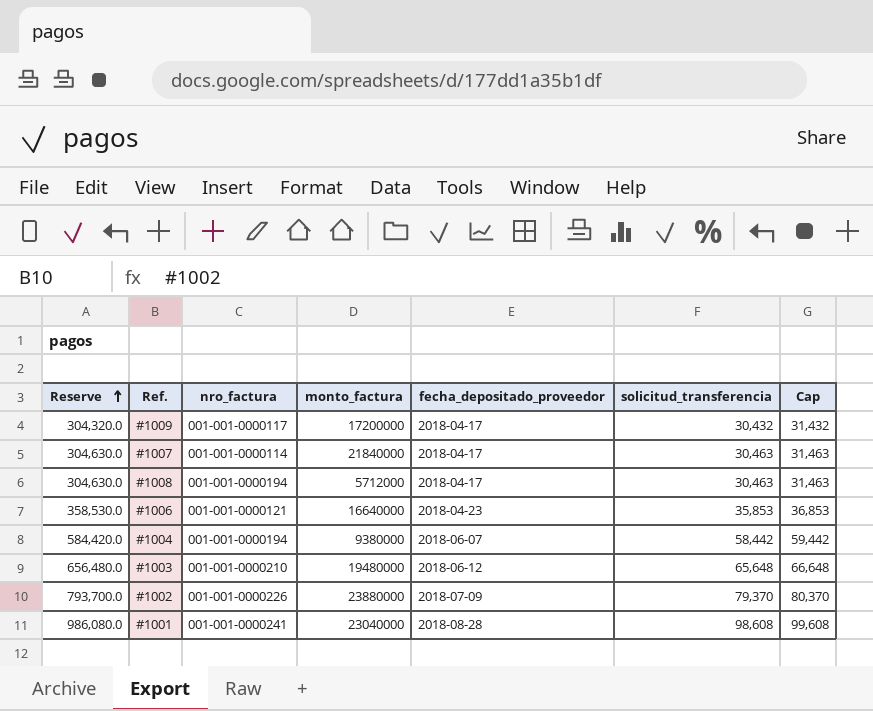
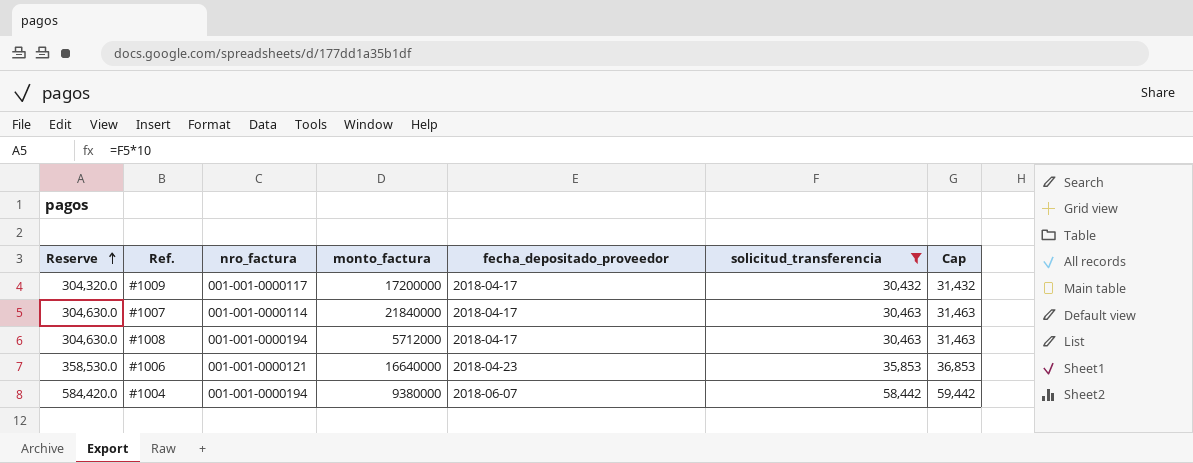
filter: none -> solicitud_transferencia <= 58,442

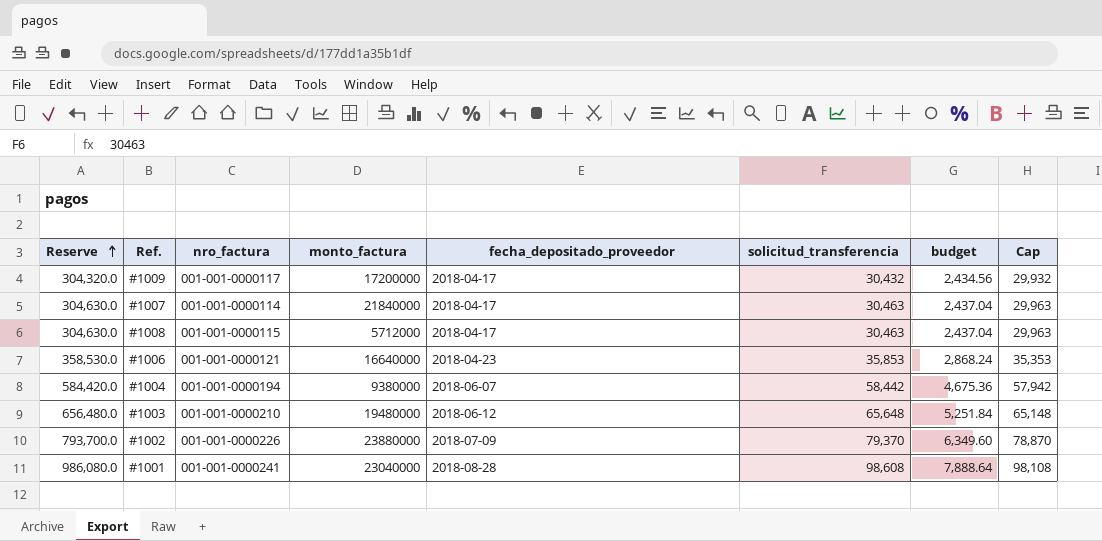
filter: solicitud_transferencia <= 58,442 -> none
column budget | formula: none -> [solicitud_transferencia] * 0.08
column Cap | formula: [solicitud_transferencia] + 1000 -> [solicitud_transferencia] - 500
#1008 | nro_factura: 001-001-0000194 -> 001-001-0000115

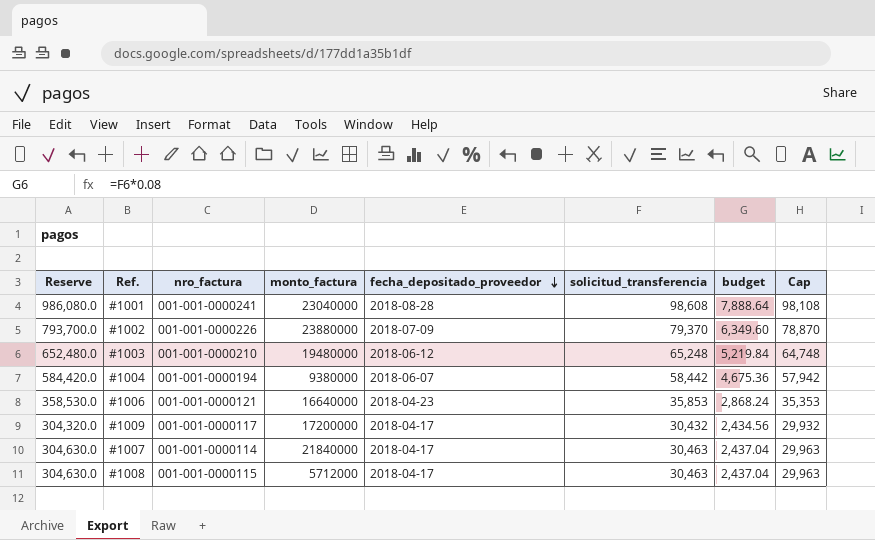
row order: Reserve ascending -> fecha_depositado_proveedor descending
#1003 | Reserve: 656,480.0 -> 652,480.0
#1003 | solicitud_transferencia: 65,648 -> 65,248
#1003 | budget: 5,251.84 -> 5,219.84
#1003 | Cap: 65,148 -> 64,748

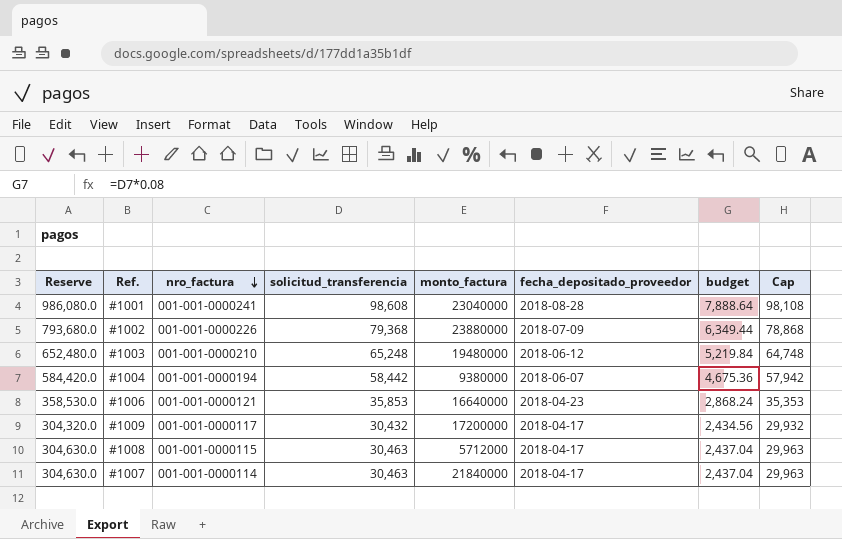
row order: fecha_depositado_proveedor descending -> nro_factura descending
column solicitud_transferencia | position: 6 -> 4
#1002 | Reserve: 793,700.0 -> 793,680.0
#1002 | solicitud_transferencia: 79,370 -> 79,368
#1002 | budget: 6,349.60 -> 6,349.44
#1002 | Cap: 78,870 -> 78,868

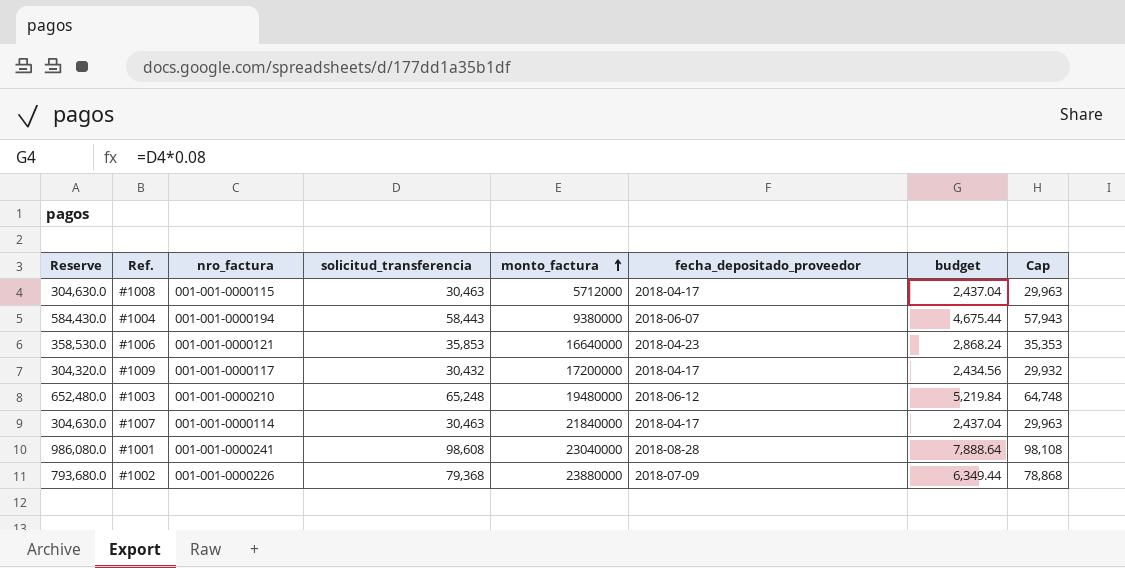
row order: nro_factura descending -> monto_factura ascending
#1004 | Reserve: 584,420.0 -> 584,430.0
#1004 | solicitud_transferencia: 58,442 -> 58,443
#1004 | budget: 4,675.36 -> 4,675.44
#1004 | Cap: 57,942 -> 57,943

